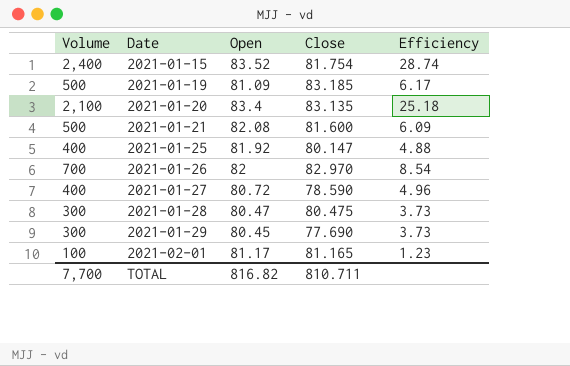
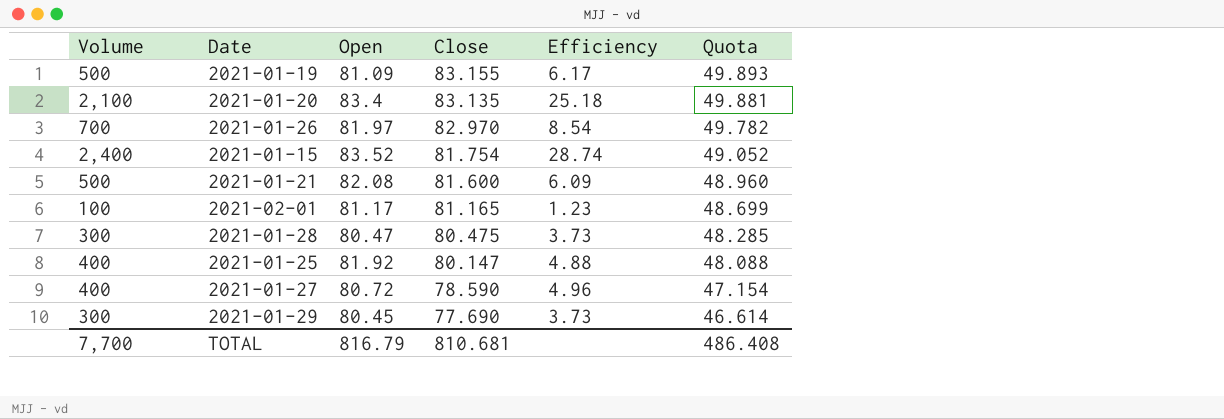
row order: Date ascending -> Close descending
column Quota | formula: none -> [Close] * 0.6
2021-01-19 | Close: 83.185 -> 83.155
2021-01-26 | Open: 82 -> 81.97
TOTAL | Open: 816.82 -> 816.79
TOTAL | Close: 810.711 -> 810.681

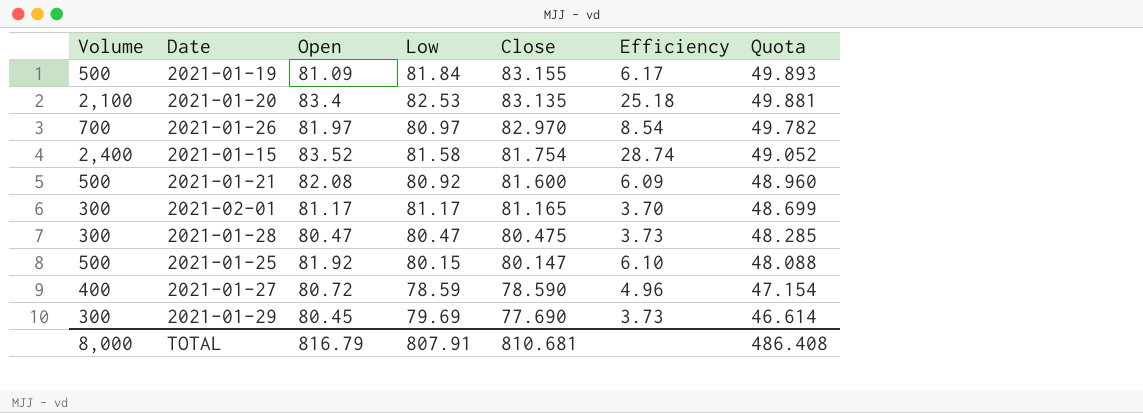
column Low | position: none -> 4
2021-02-01 | Volume: 100 -> 300
2021-02-01 | Efficiency: 1.23 -> 3.70
2021-01-25 | Volume: 400 -> 500
2021-01-25 | Efficiency: 4.88 -> 6.10
TOTAL | Volume: 7,700 -> 8,000

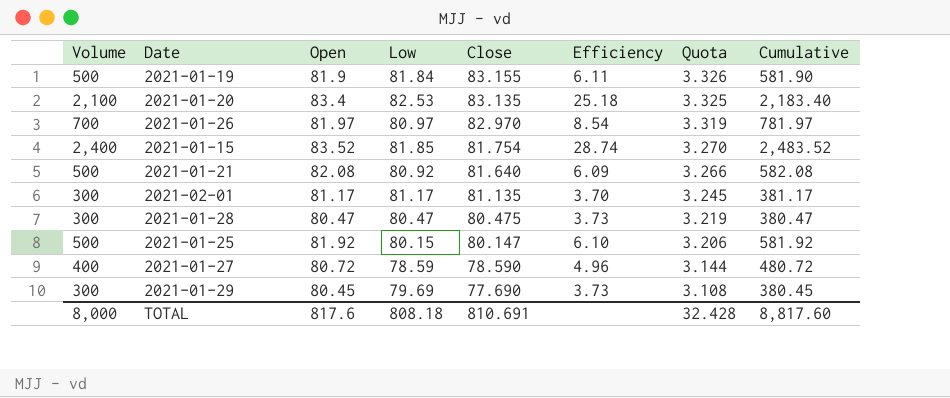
column Quota | formula: [Close] * 0.6 -> [Close] * 0.04
column Cumulative | formula: none -> [Volume] + [Open]
2021-01-19 | Open: 81.09 -> 81.9
2021-01-19 | Efficiency: 6.17 -> 6.11
2021-01-15 | Low: 81.58 -> 81.85
2021-01-21 | Close: 81.600 -> 81.640
2021-02-01 | Close: 81.165 -> 81.135
TOTAL | Open: 816.79 -> 817.6
TOTAL | Low: 807.91 -> 808.18
TOTAL | Close: 810.681 -> 810.691
TOTAL | Quota: 486.408 -> 32.428

